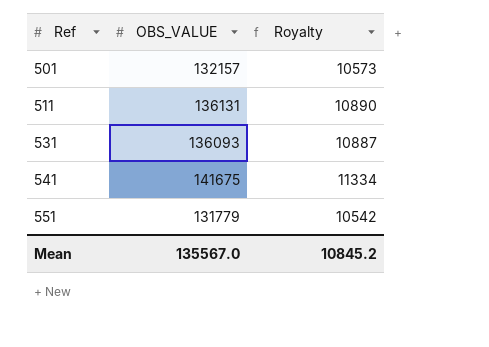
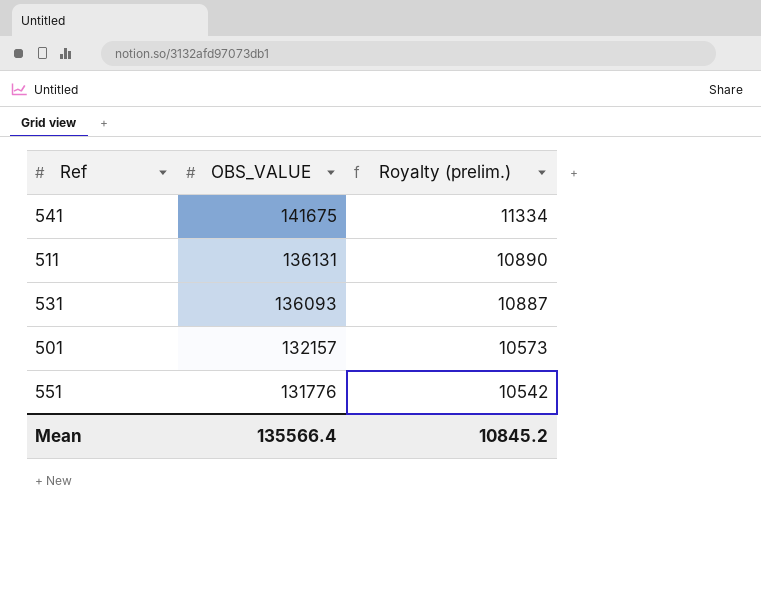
row order: Ref ascending -> OBS_VALUE descending
column name: Royalty -> Royalty (prelim.)
551 | OBS_VALUE: 131779 -> 131776
Mean | OBS_VALUE: 135567.0 -> 135566.4

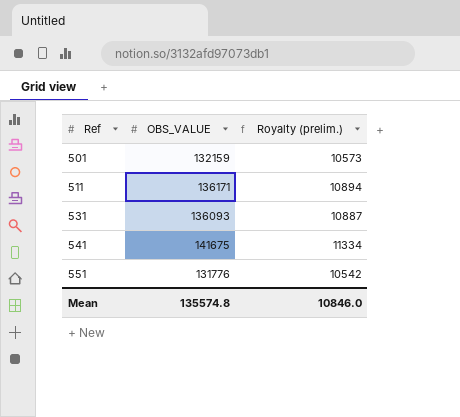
row order: OBS_VALUE descending -> Ref ascending
501 | OBS_VALUE: 132157 -> 132159
511 | OBS_VALUE: 136131 -> 136171
511 | Royalty (prelim.): 10890 -> 10894
Mean | OBS_VALUE: 135566.4 -> 135574.8
Mean | Royalty (prelim.): 10845.2 -> 10846.0

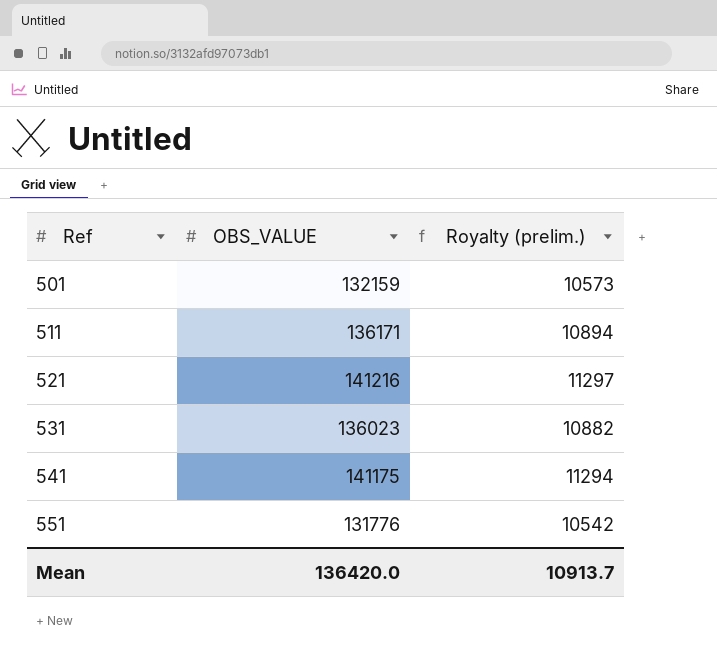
row 521: none -> 141216 | 11297
531 | OBS_VALUE: 136093 -> 136023
531 | Royalty (prelim.): 10887 -> 10882
541 | OBS_VALUE: 141675 -> 141175
541 | Royalty (prelim.): 11334 -> 11294
Mean | OBS_VALUE: 135574.8 -> 136420.0
Mean | Royalty (prelim.): 10846.0 -> 10913.7

